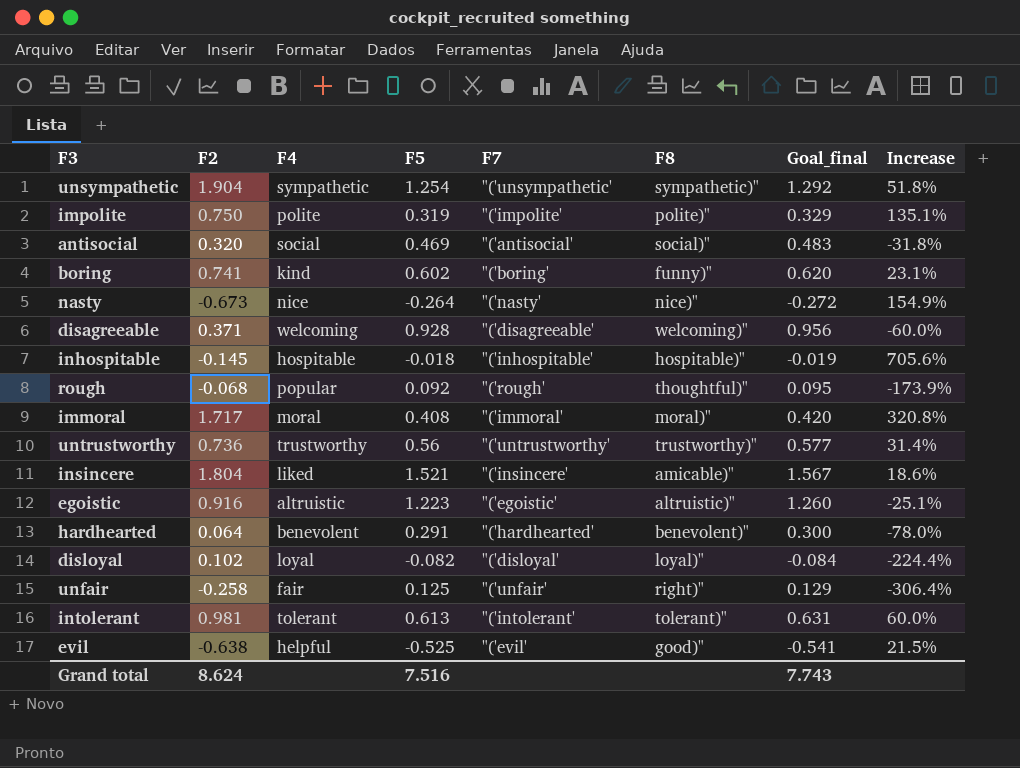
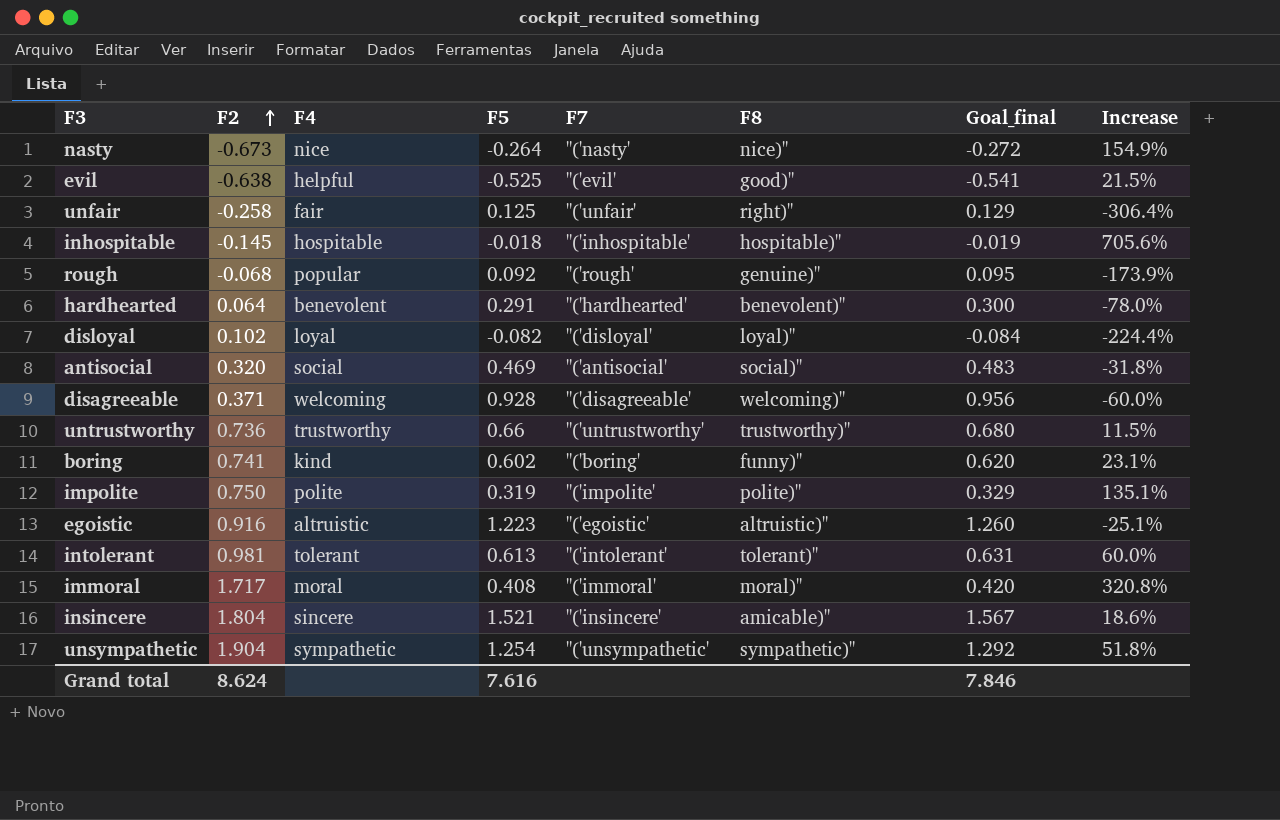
row order: none -> F2 ascending
rough | F8: thoughtful)" -> genuine)"
untrustworthy | F5: 0.56 -> 0.66
untrustworthy | Goal_final: 0.577 -> 0.680
untrustworthy | Increase: 31.4% -> 11.5%
insincere | F4: liked -> sincere
Grand total | F5: 7.516 -> 7.616
Grand total | Goal_final: 7.743 -> 7.846

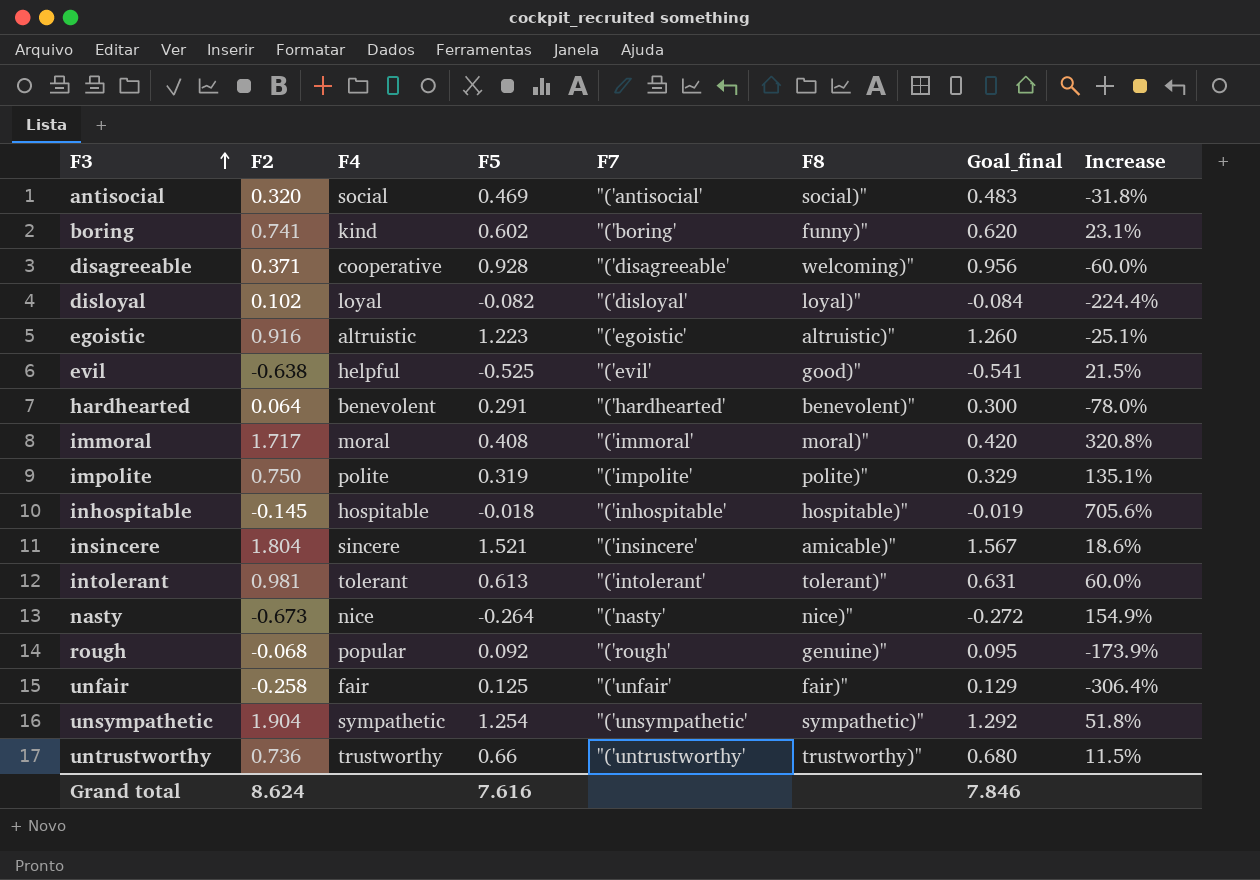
row order: F2 ascending -> F3 ascending
disagreeable | F4: welcoming -> cooperative
unfair | F8: right)" -> fair)"

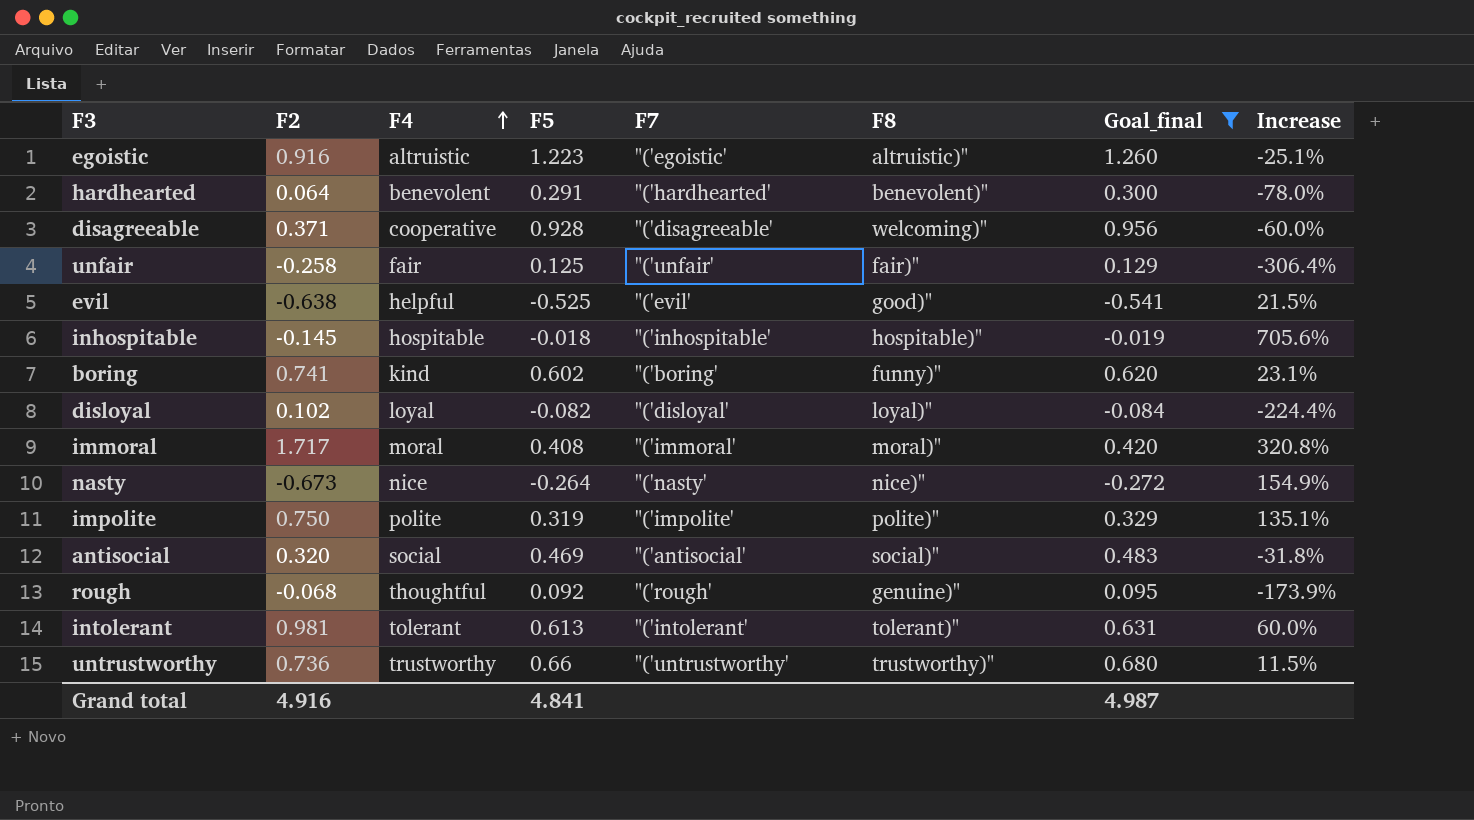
filter: none -> Goal_final <= 1.260
row order: F3 ascending -> F4 ascending
rough | F4: popular -> thoughtful
Grand total | F2: 8.624 -> 4.916
Grand total | F5: 7.616 -> 4.841
Grand total | Goal_final: 7.846 -> 4.987

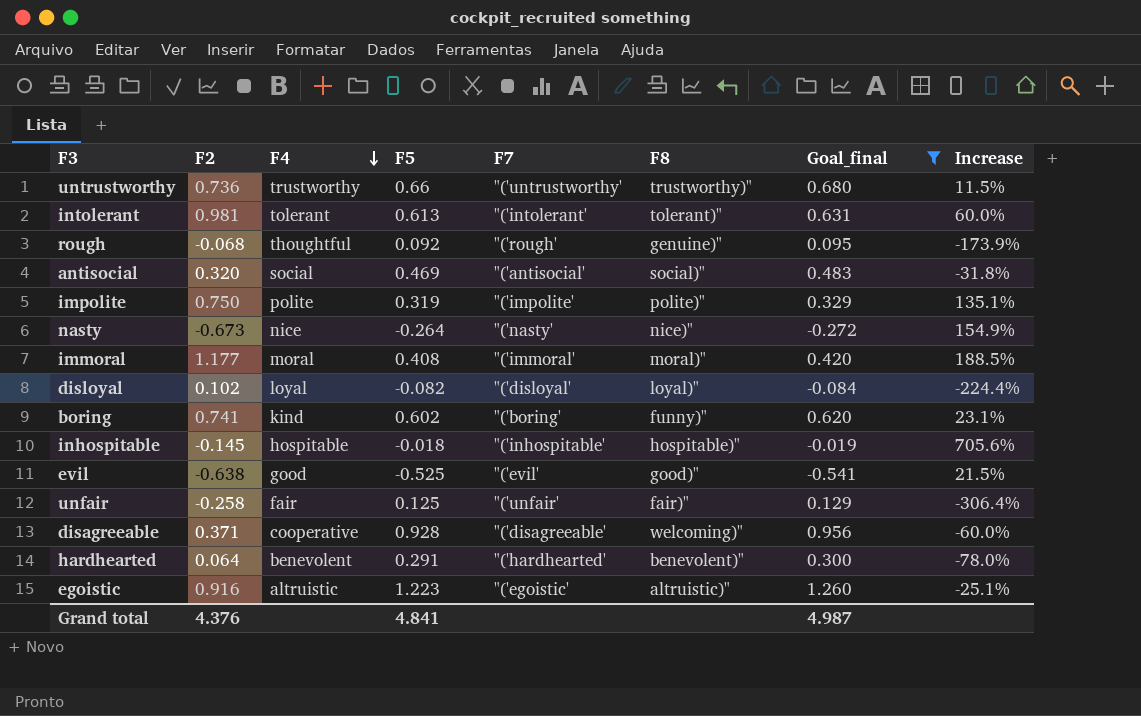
row order: F4 ascending -> F4 descending
immoral | F2: 1.717 -> 1.177
immoral | Increase: 320.8% -> 188.5%
evil | F4: helpful -> good
Grand total | F2: 4.916 -> 4.376

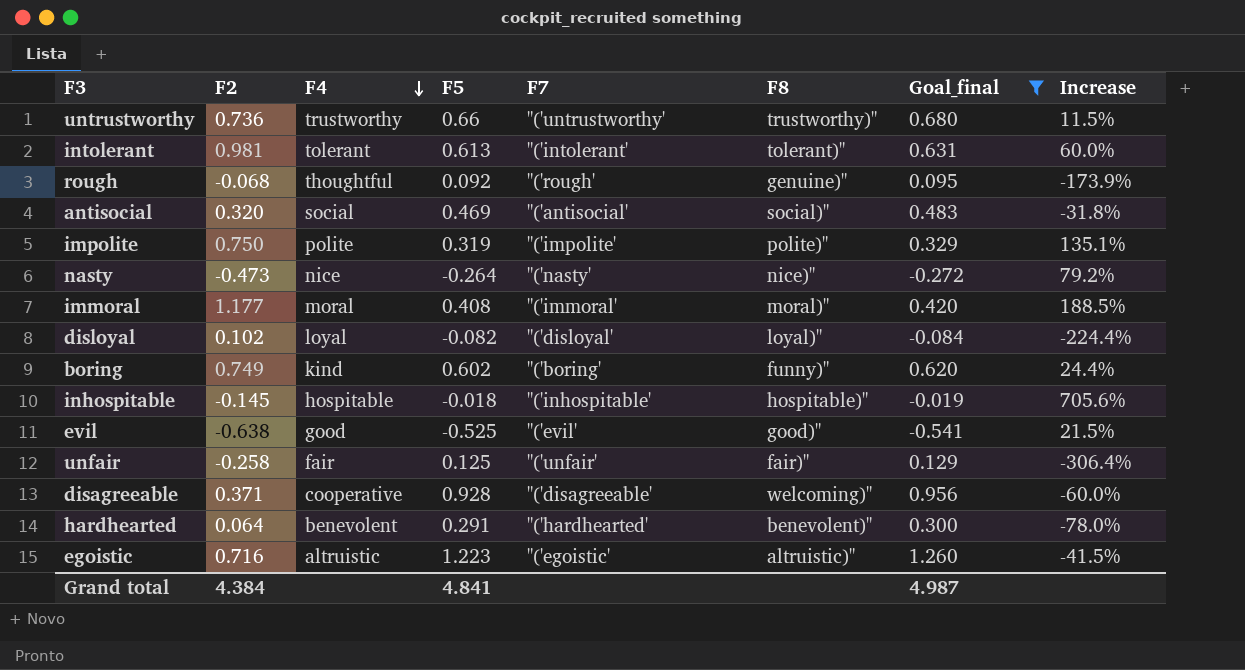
nasty | F2: -0.673 -> -0.473
nasty | Increase: 154.9% -> 79.2%
boring | F2: 0.741 -> 0.749
boring | Increase: 23.1% -> 24.4%
egoistic | F2: 0.916 -> 0.716
egoistic | Increase: -25.1% -> -41.5%
Grand total | F2: 4.376 -> 4.384

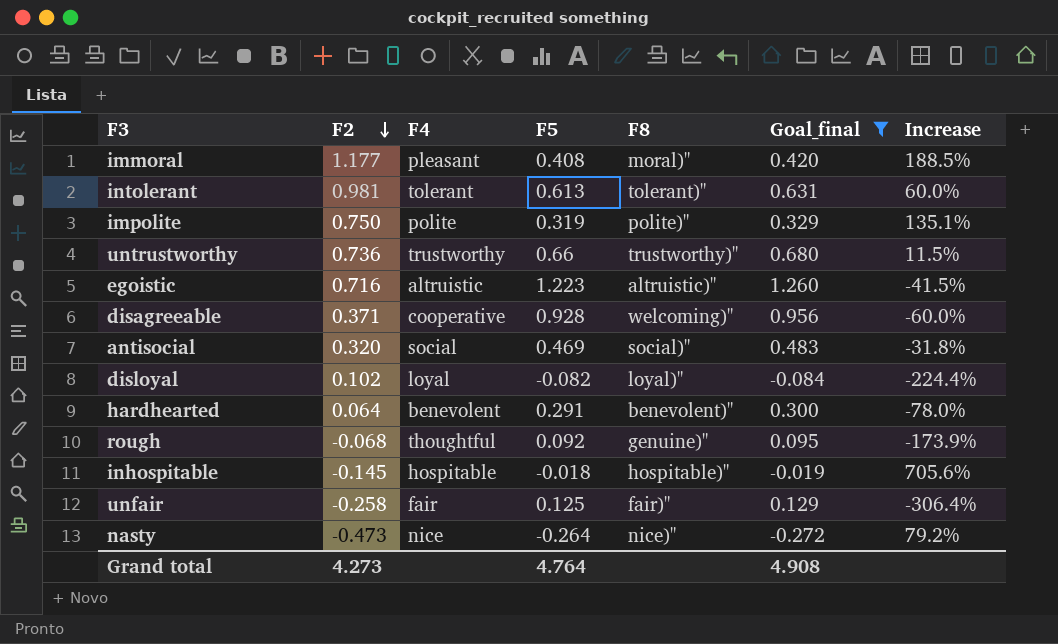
row order: F4 descending -> F2 descending
column F7 | position: 5 -> none
row boring: 0.749 | kind | 0.602 | "('boring' | funny)" | 0.620 | 24.4% -> none
row evil: -0.638 | good | -0.525 | "('evil' | good)" | -0.541 | 21.5% -> none
immoral | F4: moral -> pleasant
Grand total | F2: 4.384 -> 4.273
Grand total | F5: 4.841 -> 4.764
Grand total | Goal_final: 4.987 -> 4.908

